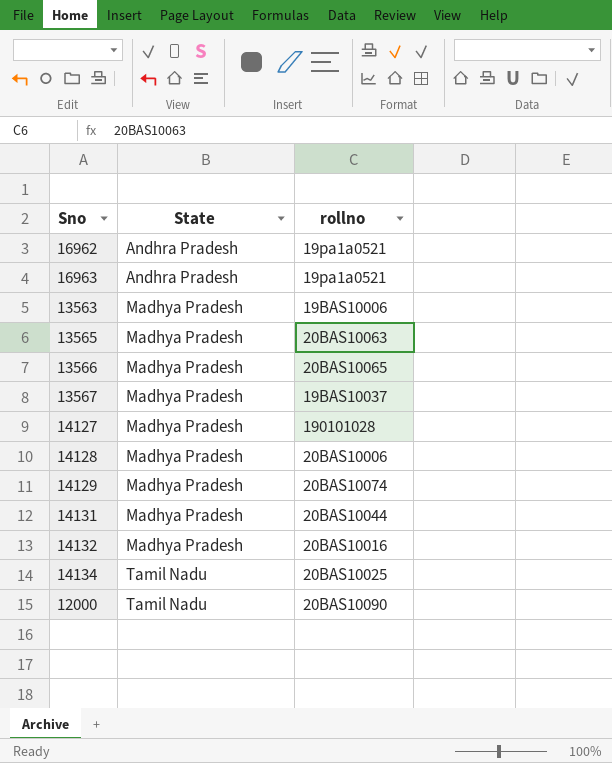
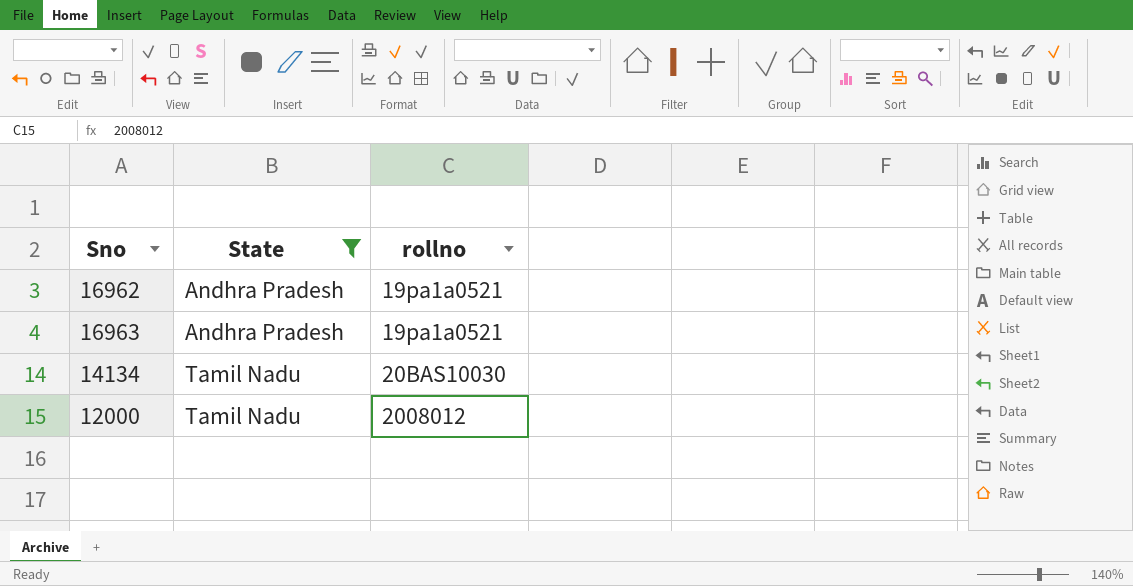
filter: none -> State != Madhya Pradesh
14134 | rollno: 20BAS10025 -> 20BAS10030
12000 | rollno: 20BAS10090 -> 2008012

